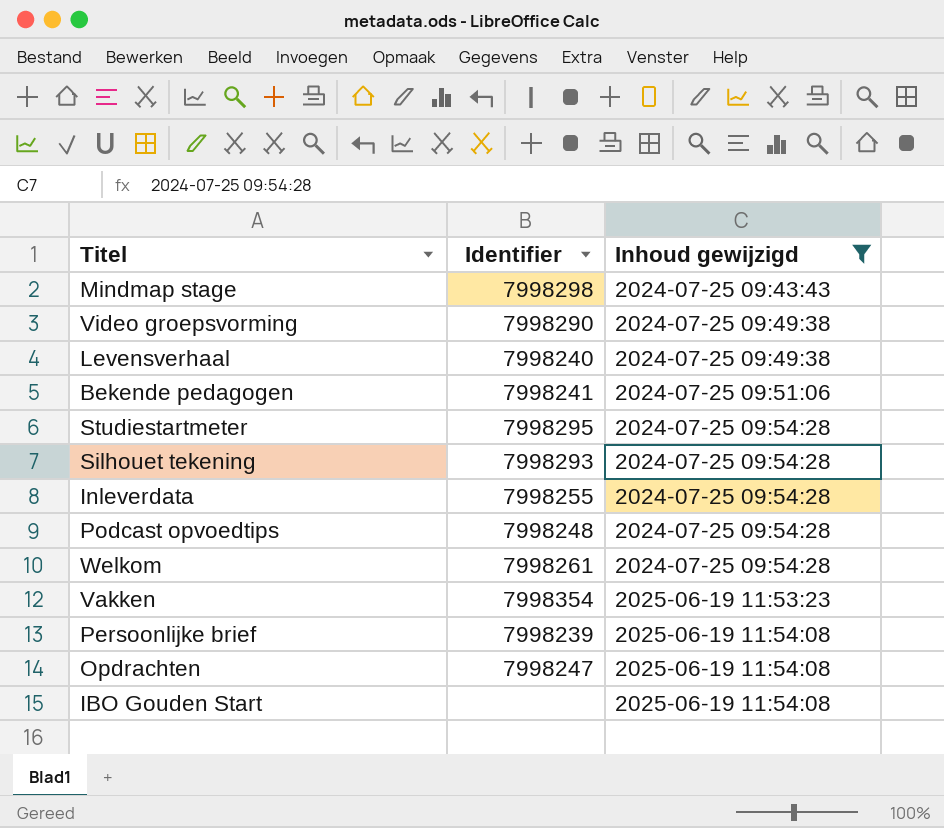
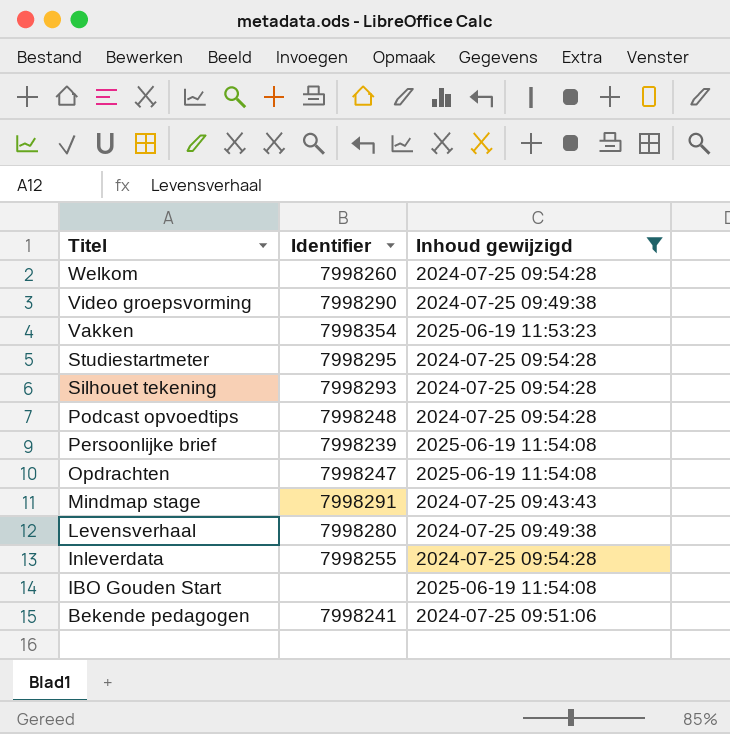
row order: Inhoud gewijzigd ascending -> Titel descending
Welkom | Identifier: 7998261 -> 7998260
Mindmap stage | Identifier: 7998298 -> 7998291
Levensverhaal | Identifier: 7998240 -> 7998280

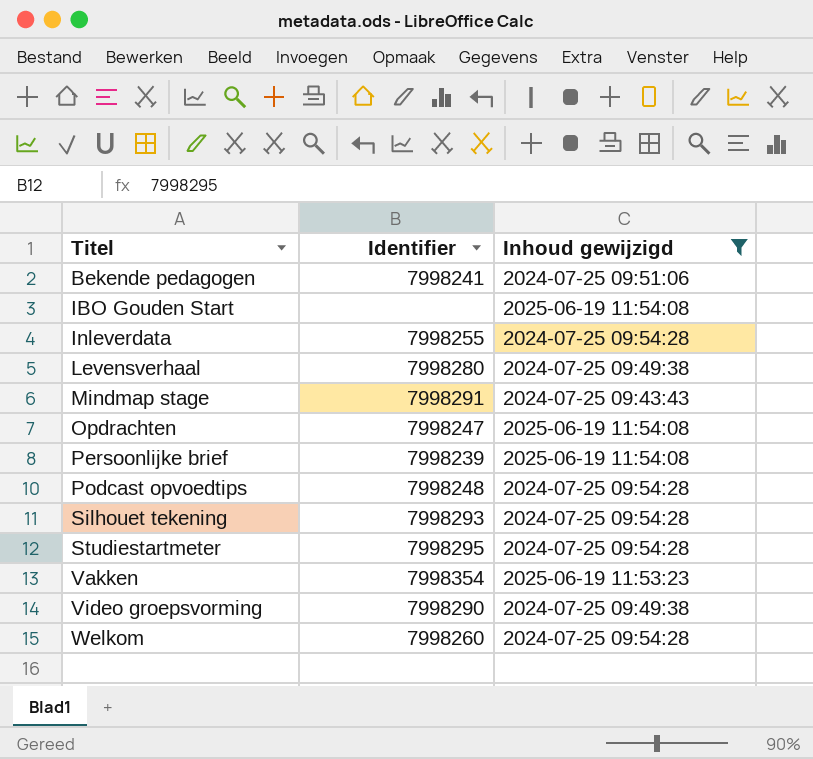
row order: Titel descending -> Titel ascending

